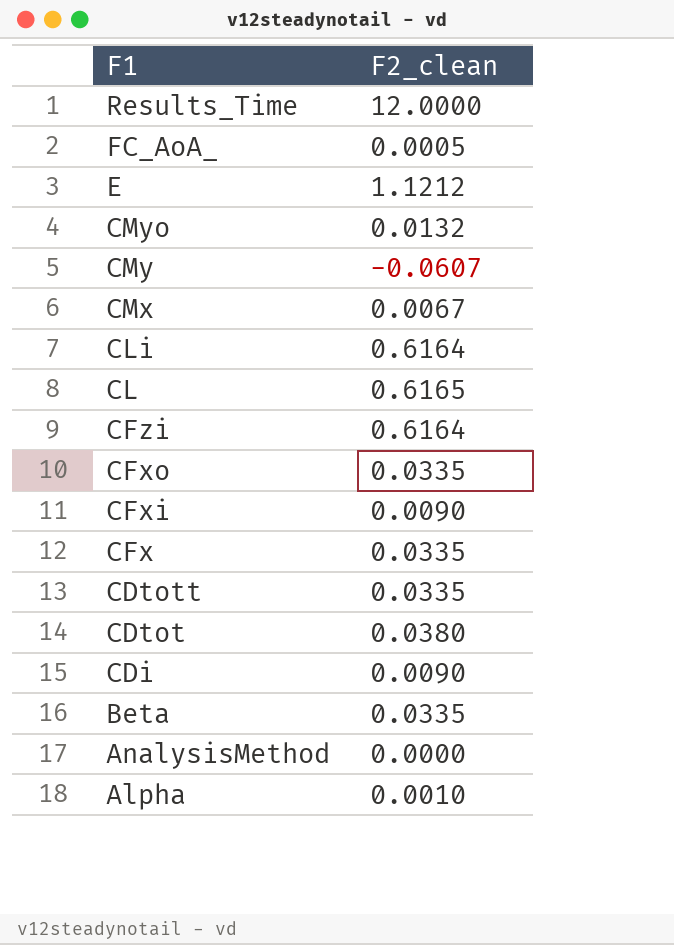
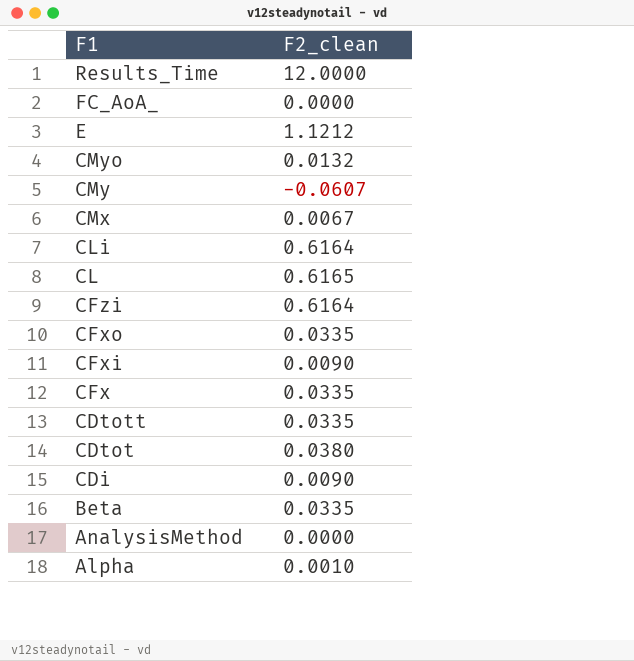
FC_AoA_ | F2_clean: 0.0005 -> 0.0000

